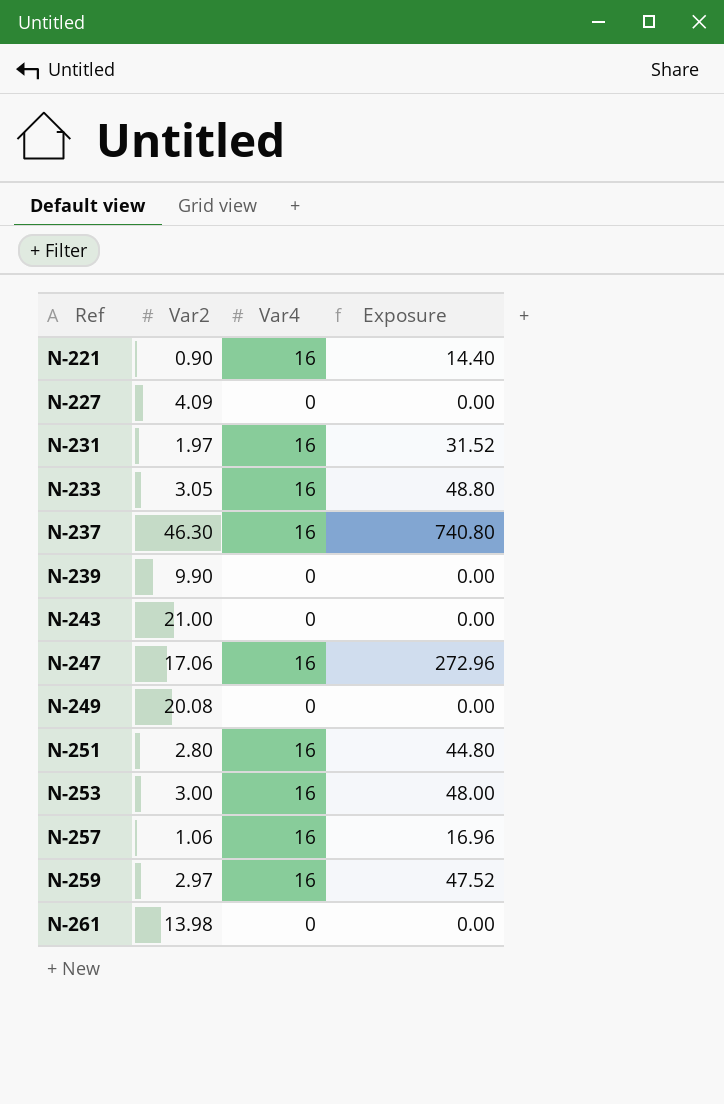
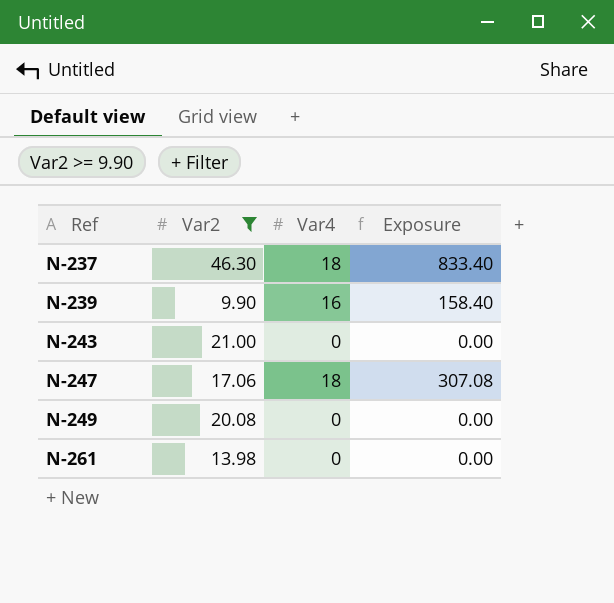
filter: none -> Var2 >= 9.90
N-237 | Var4: 16 -> 18
N-237 | Exposure: 740.80 -> 833.40
N-239 | Var4: 0 -> 16
N-239 | Exposure: 0.00 -> 158.40
N-247 | Var4: 16 -> 18
N-247 | Exposure: 272.96 -> 307.08

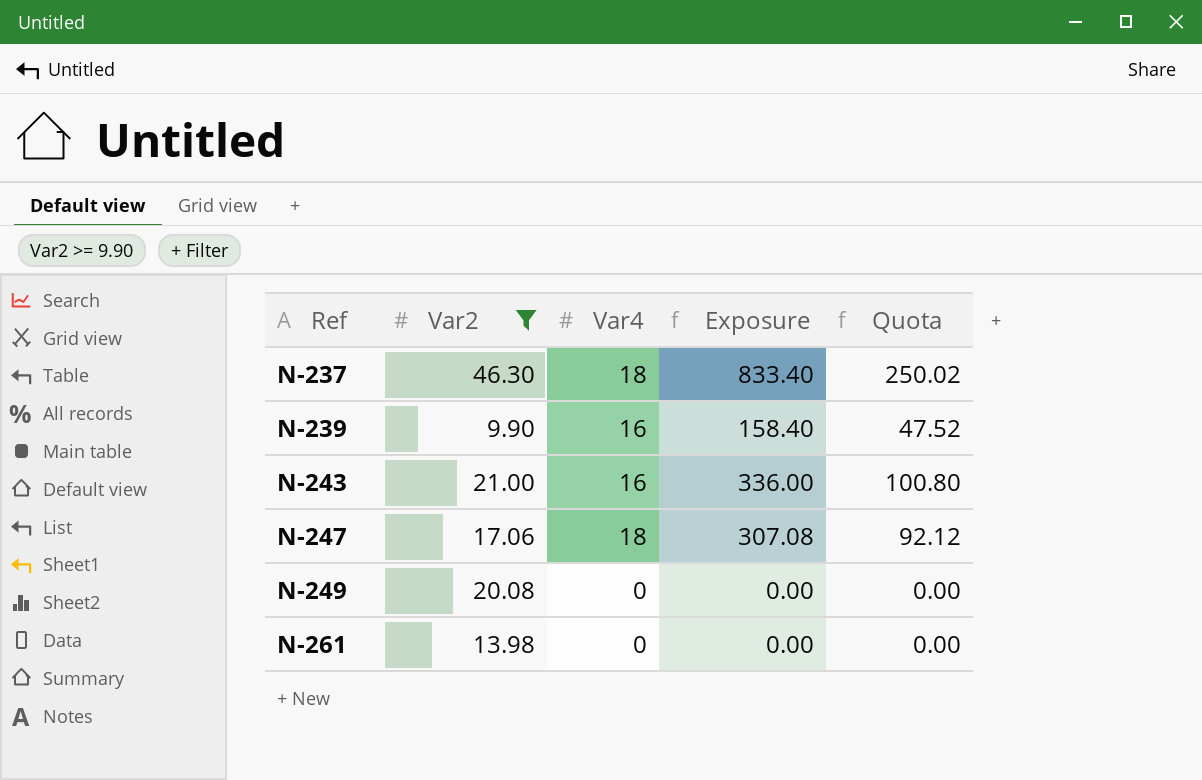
column Quota | formula: none -> [Exposure] * 0.3
N-243 | Var4: 0 -> 16
N-243 | Exposure: 0.00 -> 336.00

